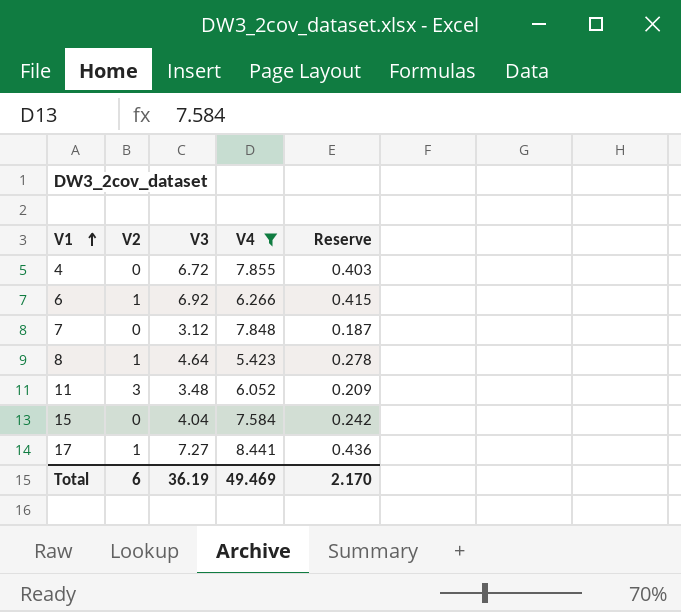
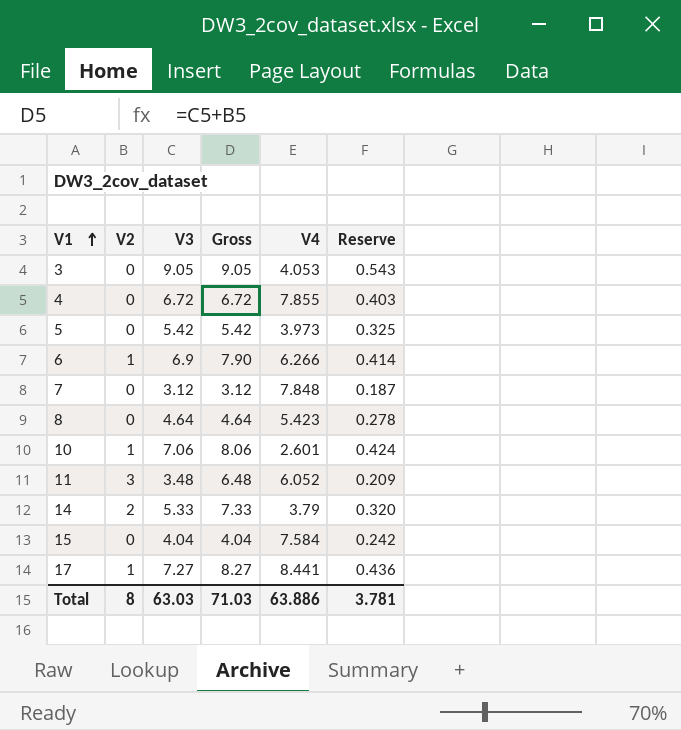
filter: V4 >= 5.423 -> none
column Gross | formula: none -> [V2] + [V3]
6 | V3: 6.92 -> 6.9
6 | Reserve: 0.415 -> 0.414
8 | V2: 1 -> 0
Total | V2: 6 -> 8
Total | V3: 36.19 -> 63.03
Total | V4: 49.469 -> 63.886
Total | Reserve: 2.170 -> 3.781

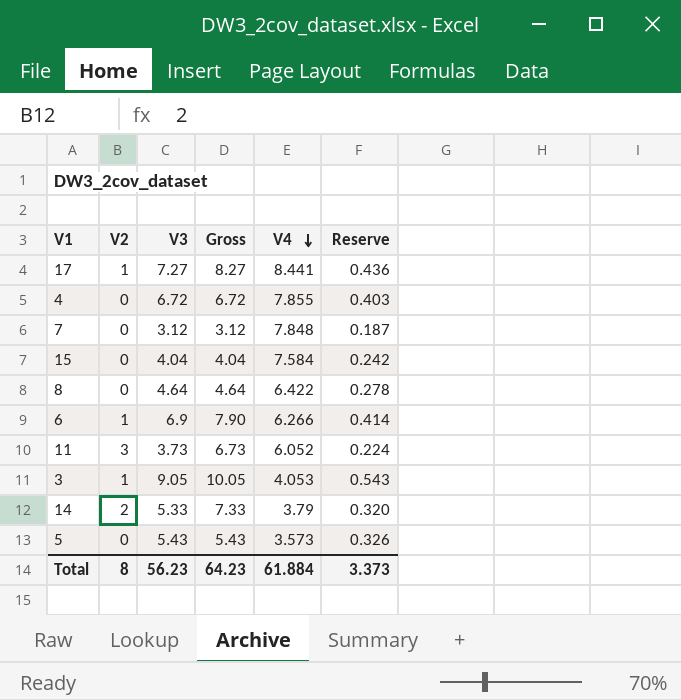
row order: V1 ascending -> V4 descending
row 10: 1 | 7.06 | 8.06 | 2.601 | 0.424 -> none
8 | V4: 5.423 -> 6.422
11 | V3: 3.48 -> 3.73
11 | Gross: 6.48 -> 6.73
11 | Reserve: 0.209 -> 0.224
3 | V2: 0 -> 1
3 | Gross: 9.05 -> 10.05
5 | V3: 5.42 -> 5.43
5 | Gross: 5.42 -> 5.43
5 | V4: 3.973 -> 3.573
5 | Reserve: 0.325 -> 0.326
Total | V3: 63.03 -> 56.23
Total | Gross: 71.03 -> 64.23
Total | V4: 63.886 -> 61.884
Total | Reserve: 3.781 -> 3.373

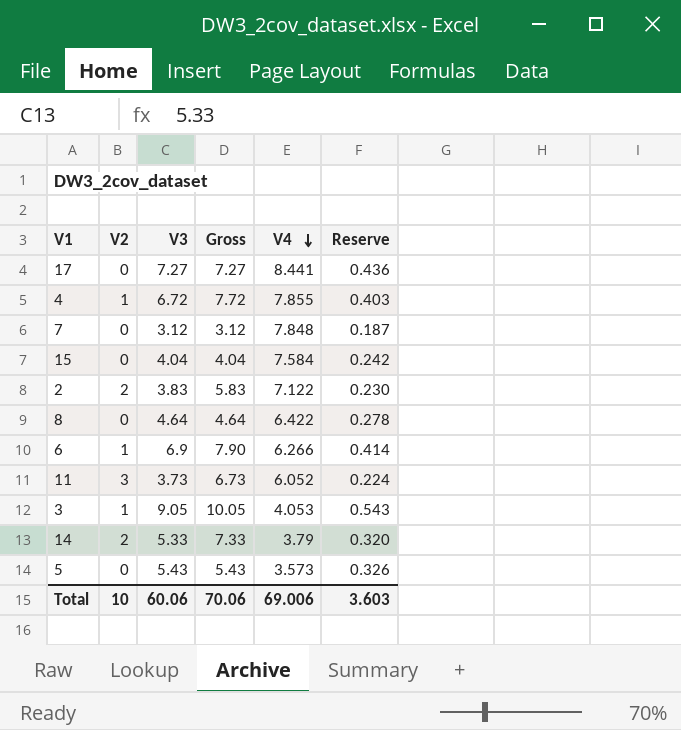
17 | V2: 1 -> 0
17 | Gross: 8.27 -> 7.27
4 | V2: 0 -> 1
4 | Gross: 6.72 -> 7.72
row 2: none -> 2 | 3.83 | 5.83 | 7.122 | 0.230
Total | V2: 8 -> 10
Total | V3: 56.23 -> 60.06
Total | Gross: 64.23 -> 70.06
Total | V4: 61.884 -> 69.006
Total | Reserve: 3.373 -> 3.603

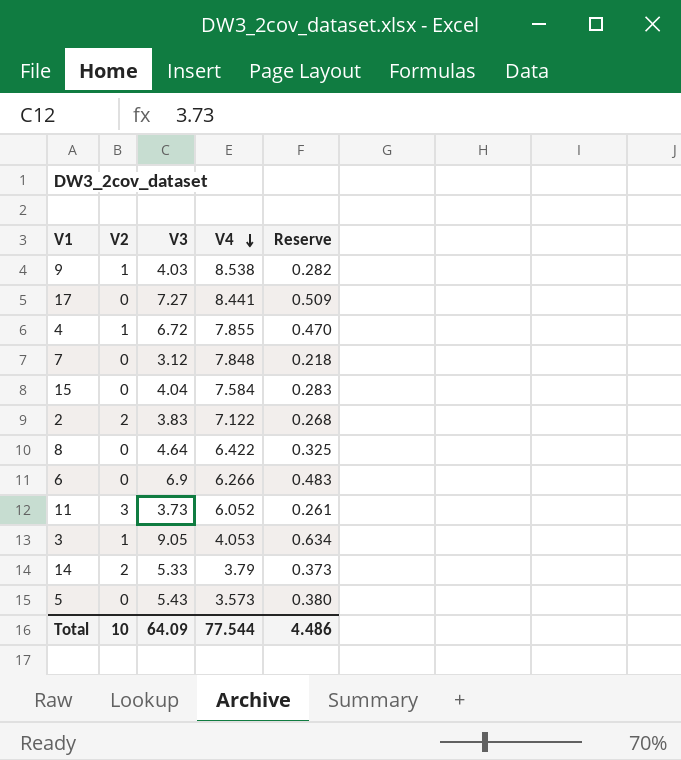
column Gross | formula: [V2] + [V3] -> none
column Reserve | formula: [V3] * 0.06 -> [V3] * 0.07
row 9: none -> 1 | 4.03 | 8.538 | 0.282
6 | V2: 1 -> 0
Total | V3: 60.06 -> 64.09
Total | V4: 69.006 -> 77.544
Total | Reserve: 3.603 -> 4.486

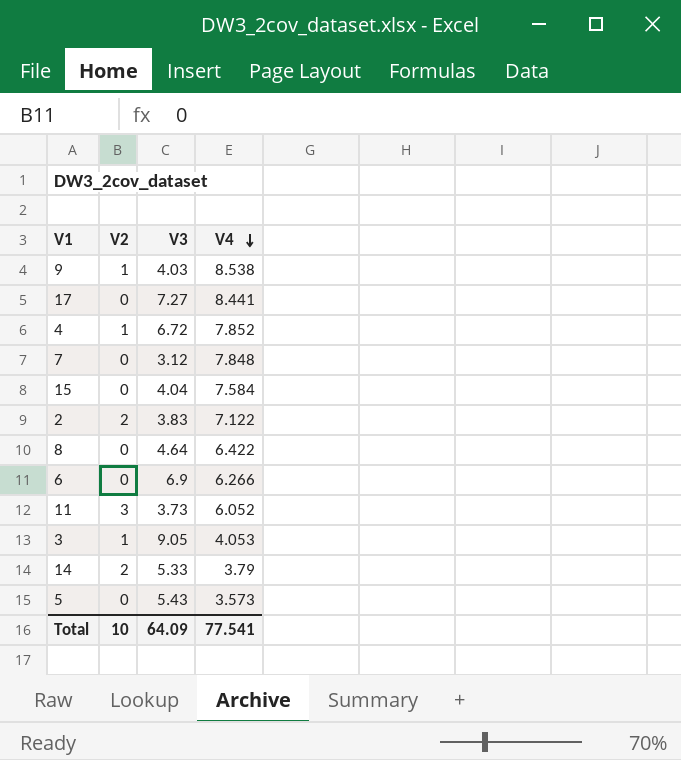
column Reserve | formula: [V3] * 0.07 -> none
4 | V4: 7.855 -> 7.852
Total | V4: 77.544 -> 77.541

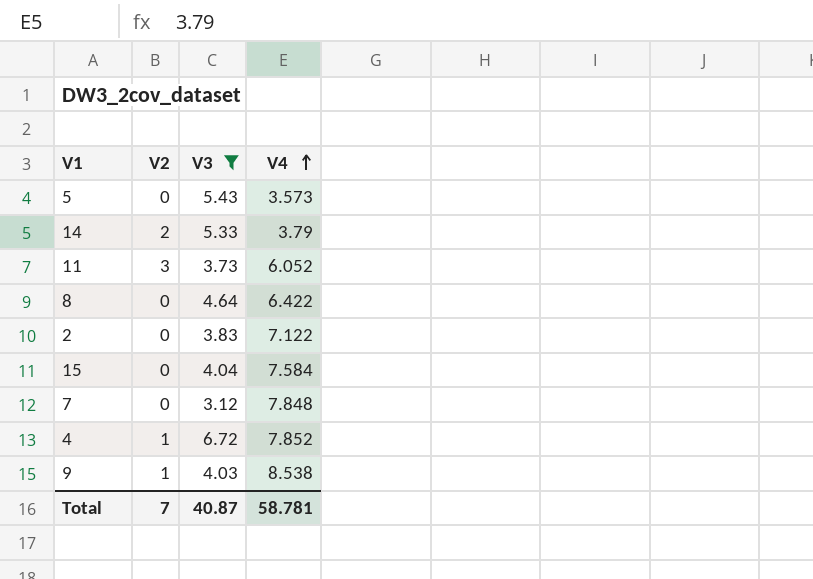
filter: none -> V3 <= 6.72
row order: V4 descending -> V4 ascending
2 | V2: 2 -> 0
Total | V2: 10 -> 7
Total | V3: 64.09 -> 40.87
Total | V4: 77.541 -> 58.781

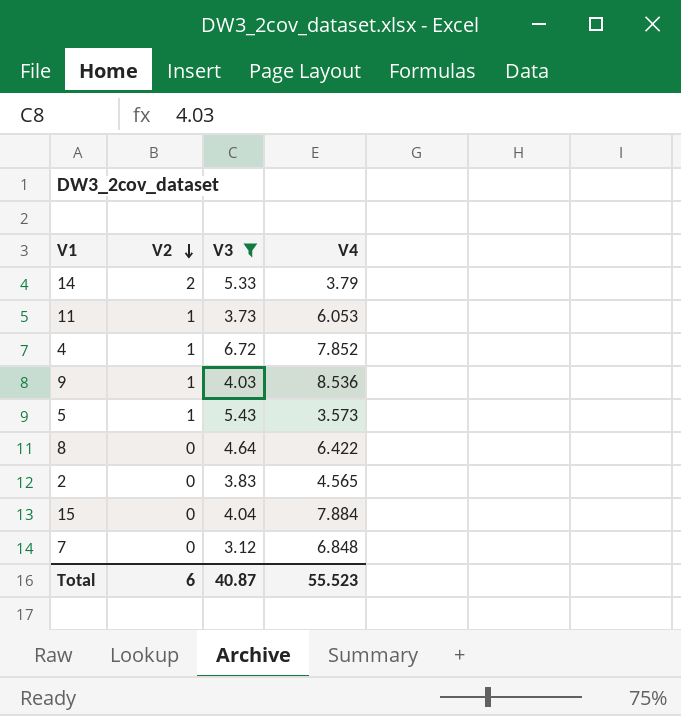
row order: V4 ascending -> V2 descending
11 | V2: 3 -> 1
11 | V4: 6.052 -> 6.053
9 | V4: 8.538 -> 8.536
5 | V2: 0 -> 1
2 | V4: 7.122 -> 4.565
15 | V4: 7.584 -> 7.884
7 | V4: 7.848 -> 6.848
Total | V2: 7 -> 6
Total | V4: 58.781 -> 55.523

